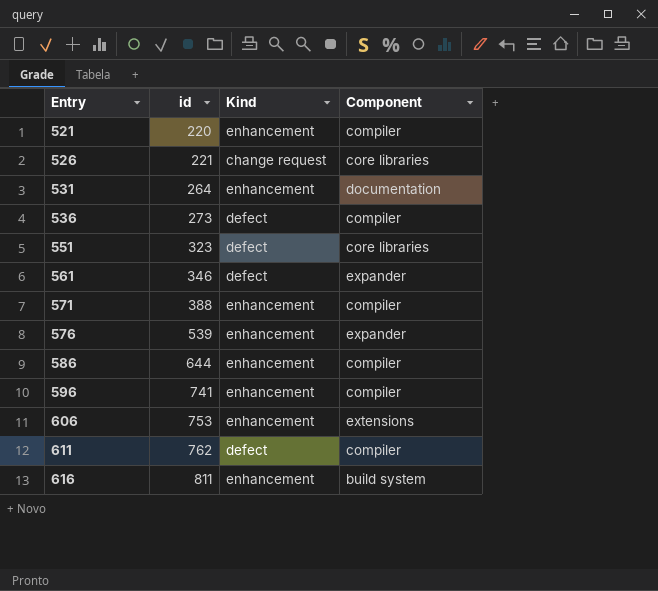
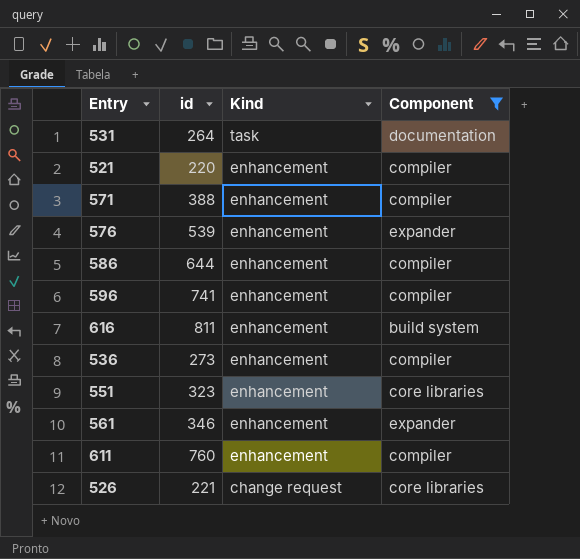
filter: none -> Component != extensions
row order: Entry ascending -> Kind descending
531 | Kind: enhancement -> task
536 | Kind: defect -> enhancement
551 | Kind: defect -> enhancement
561 | Kind: defect -> enhancement
611 | id: 762 -> 760
611 | Kind: defect -> enhancement

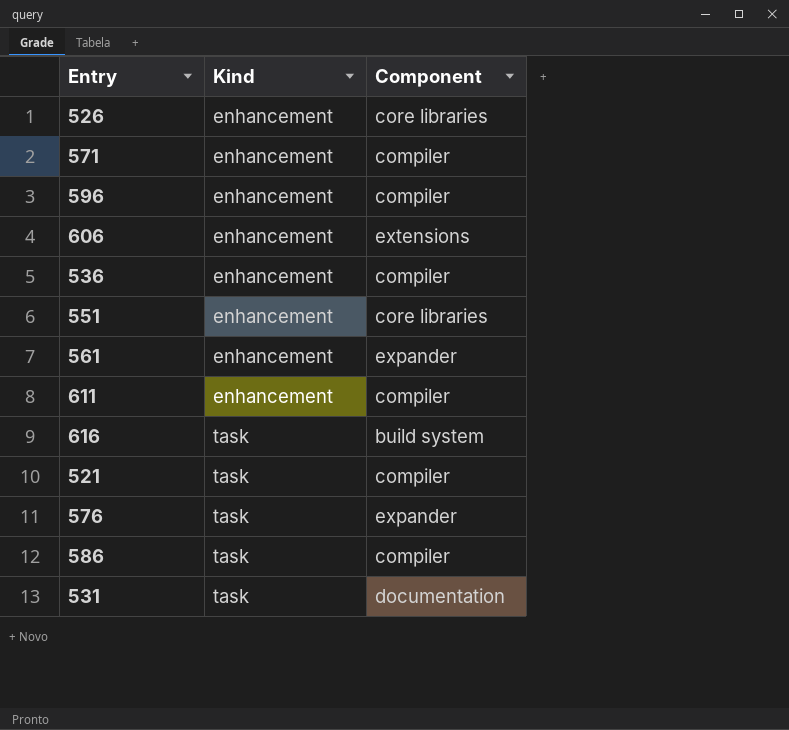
filter: Component != extensions -> none
row order: Kind descending -> Kind ascending
column id | position: 2 -> none
526 | Kind: change request -> enhancement
616 | Kind: enhancement -> task
521 | Kind: enhancement -> task
576 | Kind: enhancement -> task
586 | Kind: enhancement -> task

